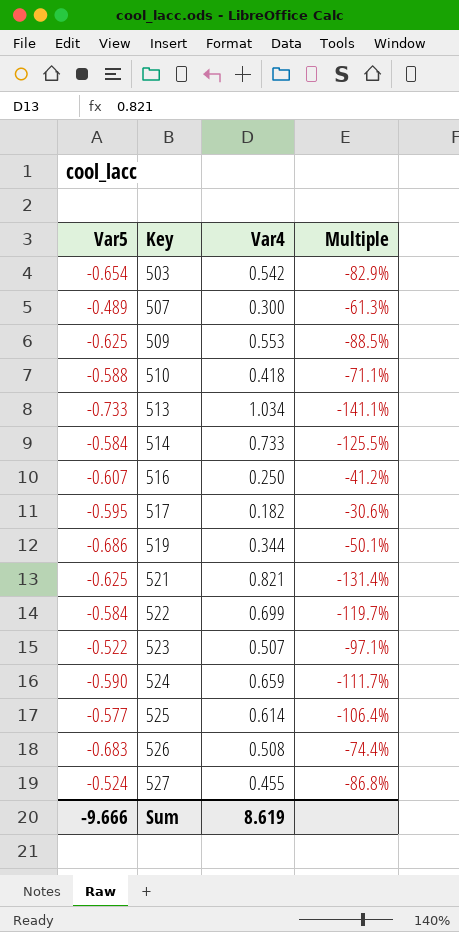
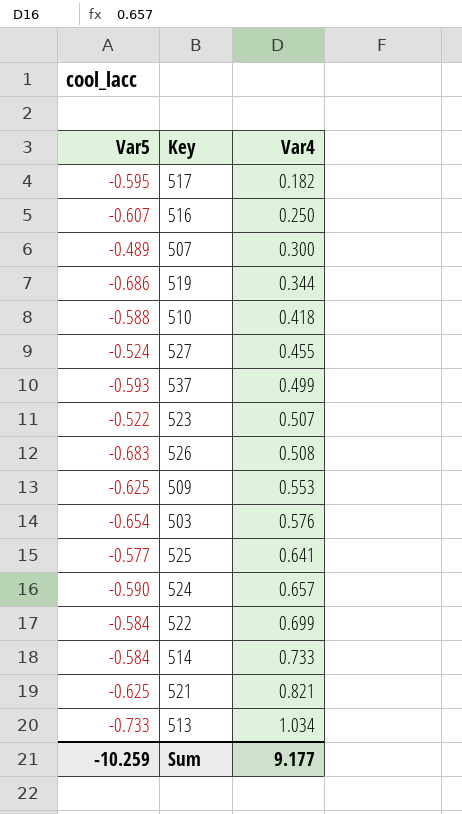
row order: Key ascending -> Var4 ascending
column Multiple | formula: [Var4] / [Var5] -> none
row 537: none -> -0.593 | 0.499
503 | Var4: 0.542 -> 0.576
525 | Var4: 0.614 -> 0.641
524 | Var4: 0.659 -> 0.657
Sum | Var5: -9.666 -> -10.259
Sum | Var4: 8.619 -> 9.177

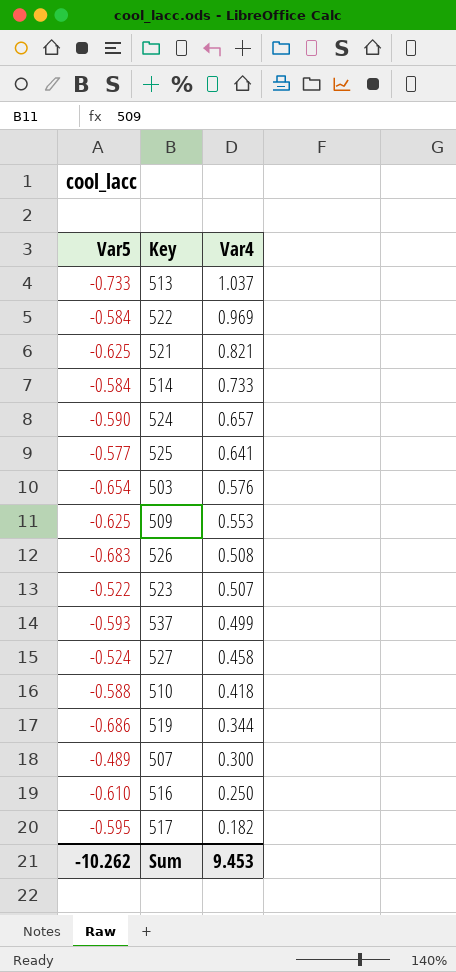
row order: Var4 ascending -> Var4 descending
513 | Var4: 1.034 -> 1.037
522 | Var4: 0.699 -> 0.969
527 | Var4: 0.455 -> 0.458
516 | Var5: -0.607 -> -0.610
Sum | Var5: -10.259 -> -10.262
Sum | Var4: 9.177 -> 9.453

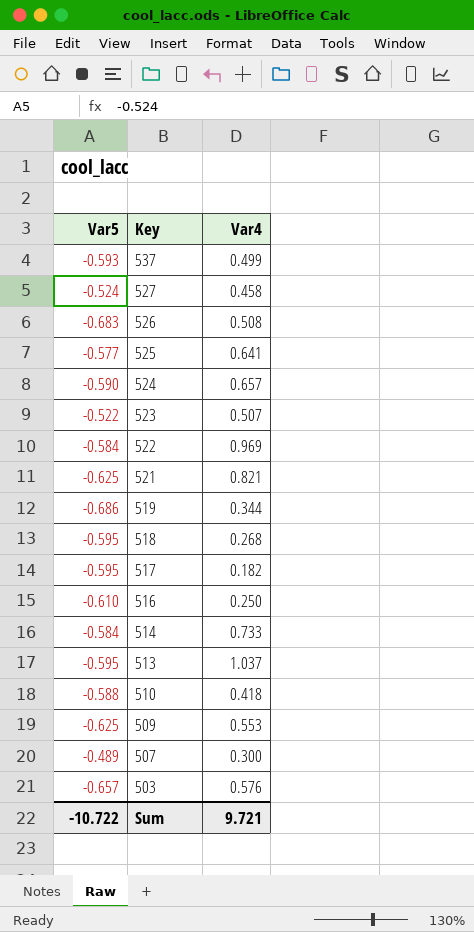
row order: Var4 descending -> Key descending
row 518: none -> -0.595 | 0.268
513 | Var5: -0.733 -> -0.595
503 | Var5: -0.654 -> -0.657
Sum | Var5: -10.262 -> -10.722
Sum | Var4: 9.453 -> 9.721

